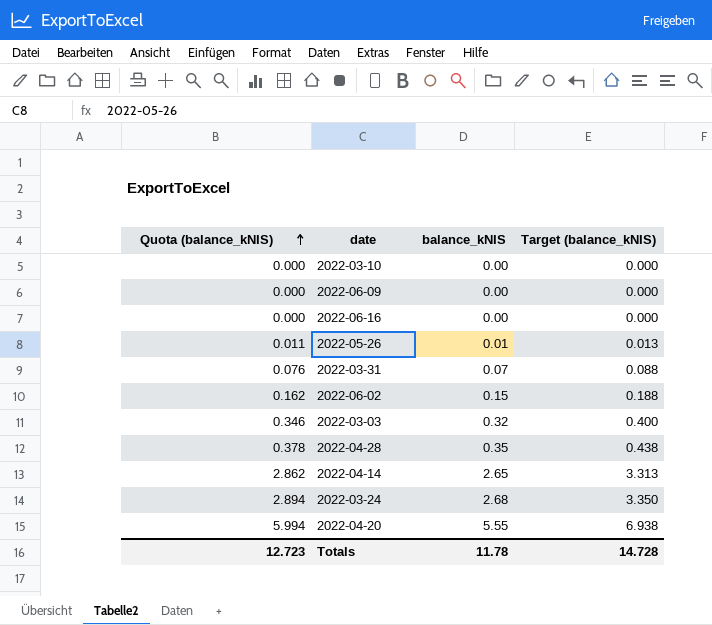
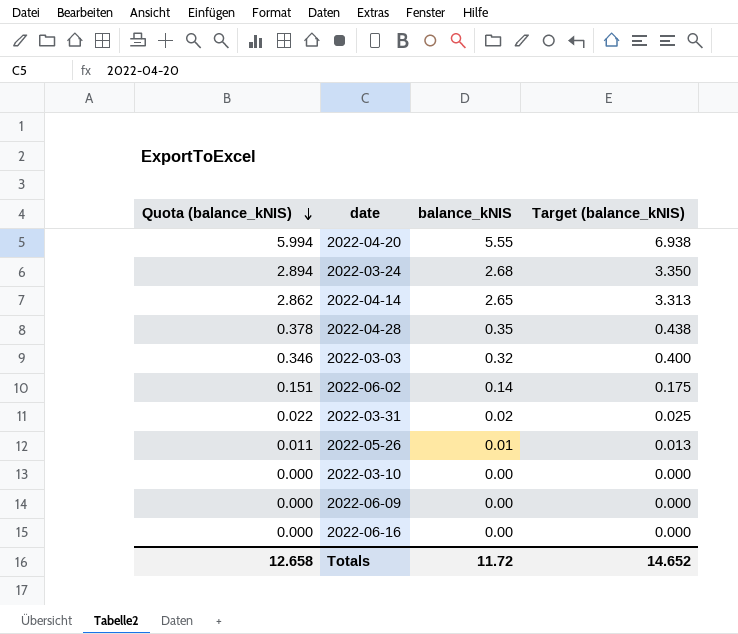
row order: Quota (balance_kNIS) ascending -> Quota (balance_kNIS) descending
2022-06-02 | Quota (balance_kNIS): 0.162 -> 0.151
2022-06-02 | balance_kNIS: 0.15 -> 0.14
2022-06-02 | Target (balance_kNIS): 0.188 -> 0.175
2022-03-31 | Quota (balance_kNIS): 0.076 -> 0.022
2022-03-31 | balance_kNIS: 0.07 -> 0.02
2022-03-31 | Target (balance_kNIS): 0.088 -> 0.025
Totals | Quota (balance_kNIS): 12.723 -> 12.658
Totals | balance_kNIS: 11.78 -> 11.72
Totals | Target (balance_kNIS): 14.728 -> 14.652

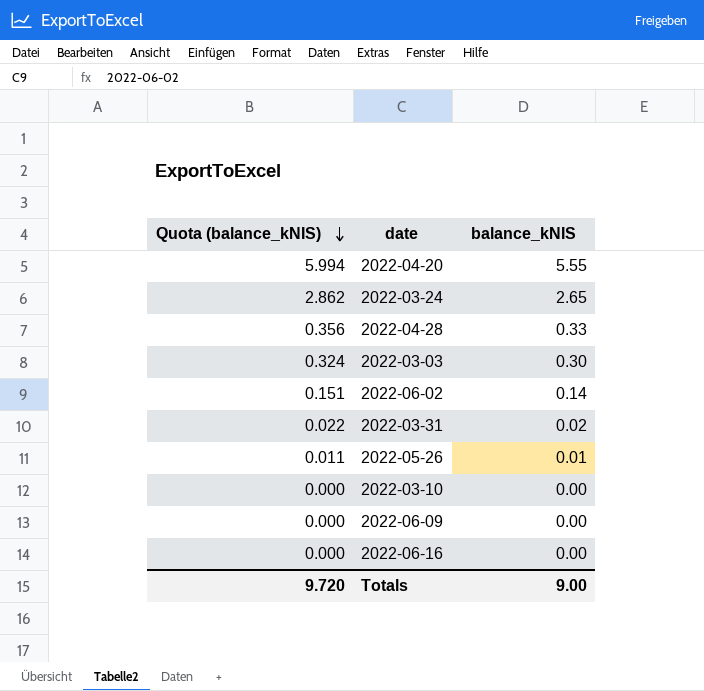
column Target (balance_kNIS) | formula: [balance_kNIS] * 1.25 -> none
row 2022-04-14: 2.862 | 2.65 | 3.313 -> none
2022-03-24 | Quota (balance_kNIS): 2.894 -> 2.862
2022-03-24 | balance_kNIS: 2.68 -> 2.65
2022-04-28 | Quota (balance_kNIS): 0.378 -> 0.356
2022-04-28 | balance_kNIS: 0.35 -> 0.33
2022-03-03 | Quota (balance_kNIS): 0.346 -> 0.324
2022-03-03 | balance_kNIS: 0.32 -> 0.30
Totals | Quota (balance_kNIS): 12.658 -> 9.720
Totals | balance_kNIS: 11.72 -> 9.00

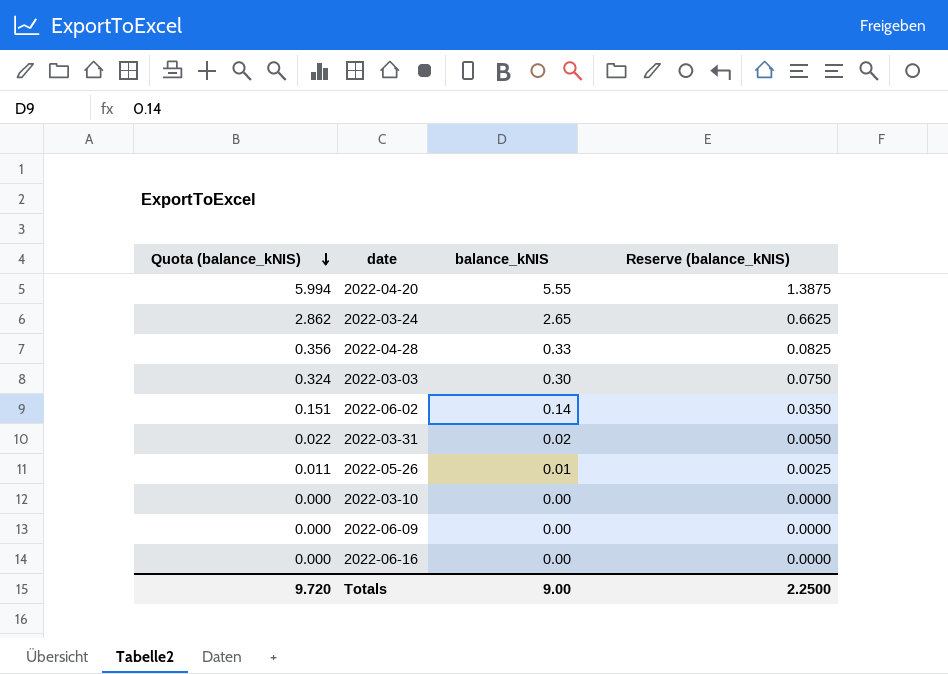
column Reserve (balance_kNIS) | formula: none -> [balance_kNIS] * 0.25

